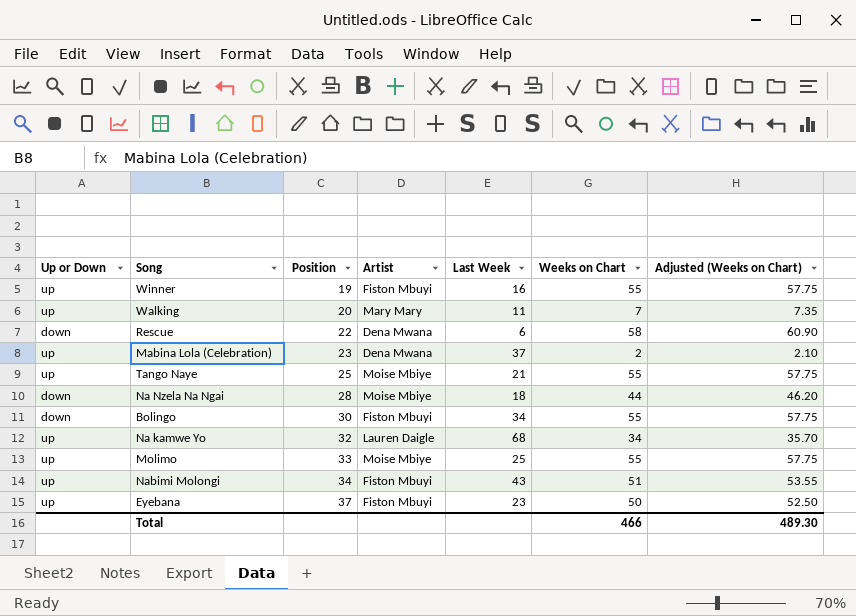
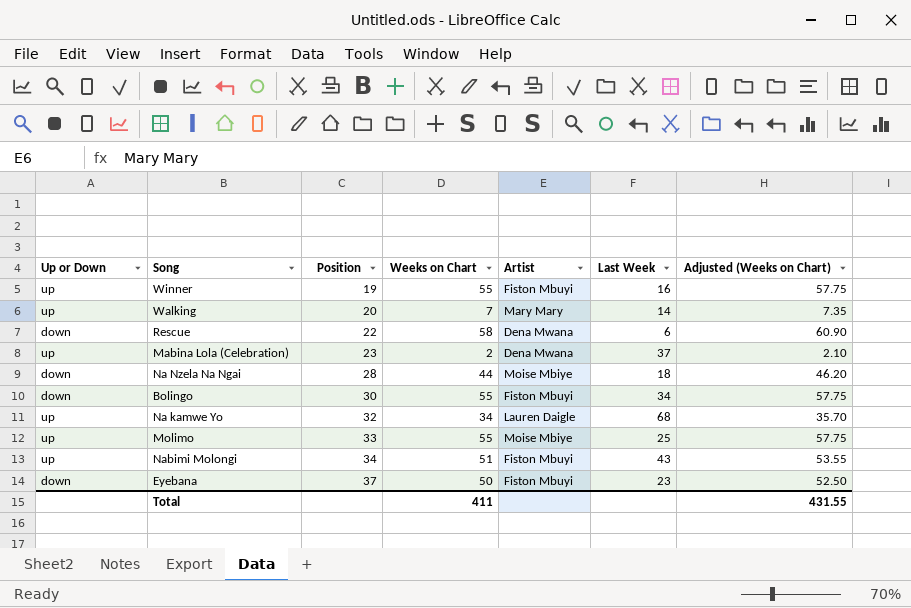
column Weeks on Chart | position: 6 -> 4
row Tango Naye: up | 25 | Moise Mbiye | 21 | 55 | 57.75 -> none
Walking | Last Week: 11 -> 14
Eyebana | Up or Down: up -> down
Total | Weeks on Chart: 466 -> 411
Total | Adjusted (Weeks on Chart): 489.30 -> 431.55

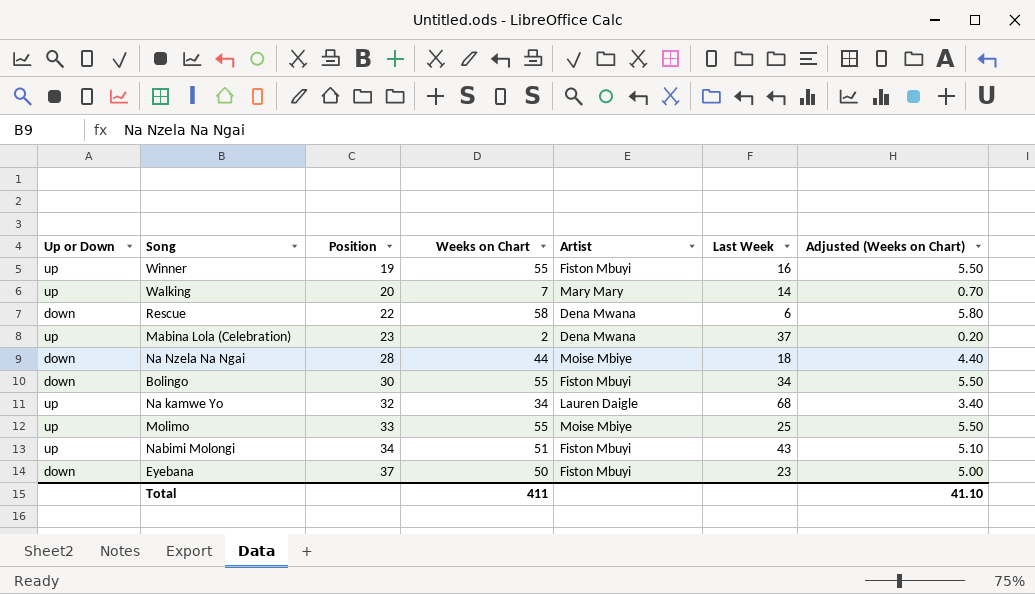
column Adjusted (Weeks on Chart) | formula: [Weeks on Chart] * 1.05 -> [Weeks on Chart] * 0.1
Total | Adjusted (Weeks on Chart): 431.55 -> 41.10

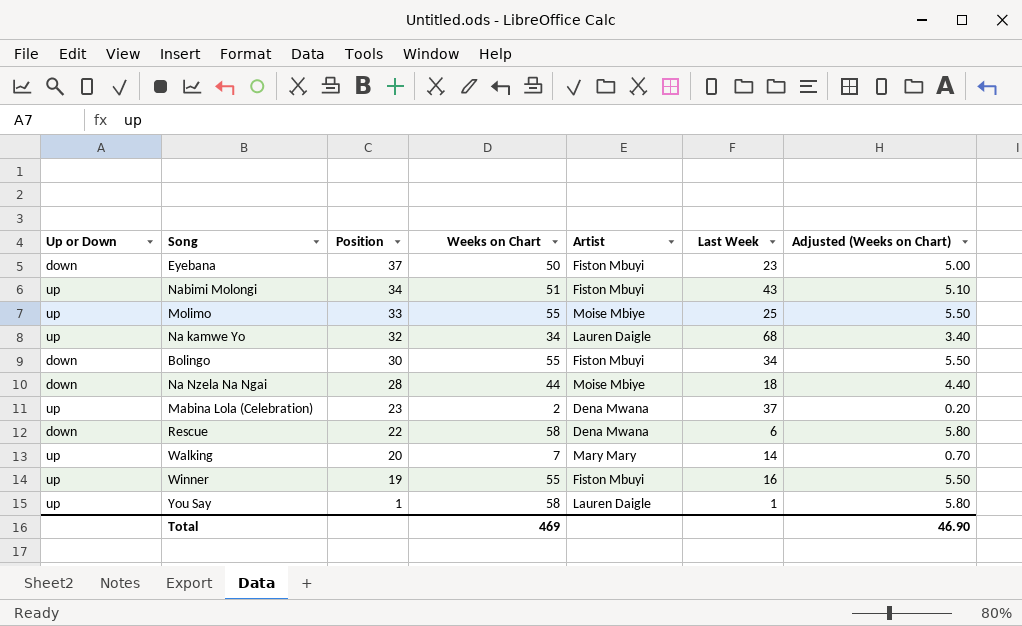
row order: Position ascending -> Position descending
row You Say: none -> up | 1 | 58 | Lauren Daigle | 1 | 5.80
Total | Weeks on Chart: 411 -> 469
Total | Adjusted (Weeks on Chart): 41.10 -> 46.90

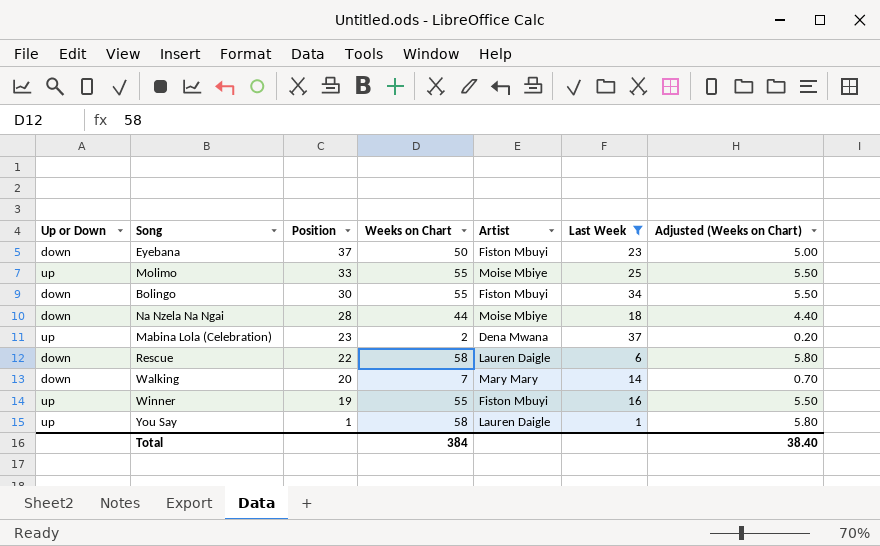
filter: none -> Last Week <= 37
Rescue | Artist: Dena Mwana -> Lauren Daigle
Walking | Up or Down: up -> down
Total | Weeks on Chart: 469 -> 384
Total | Adjusted (Weeks on Chart): 46.90 -> 38.40

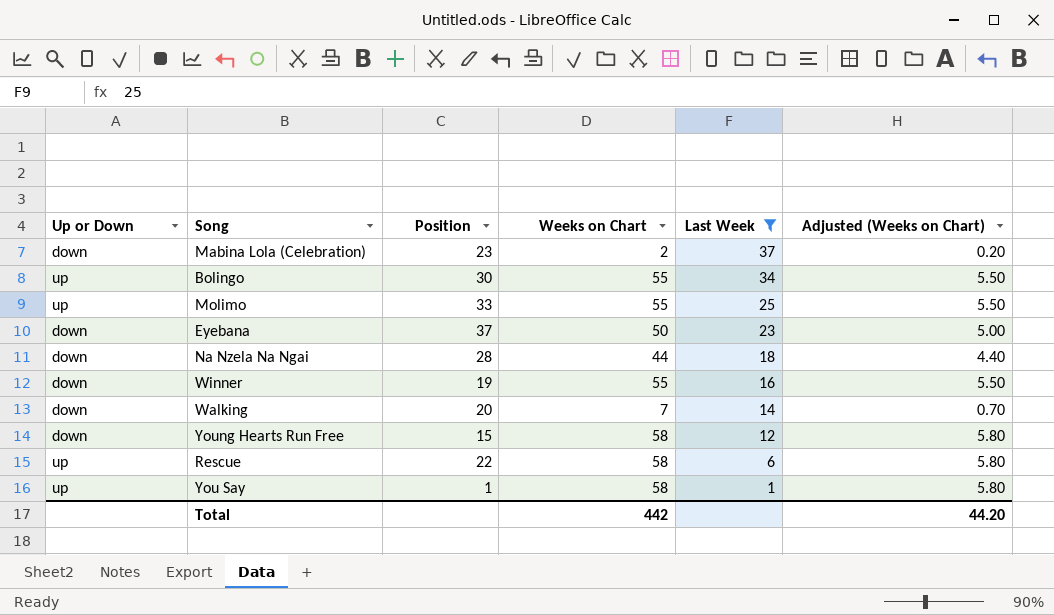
row order: Position descending -> Last Week descending
column Artist | position: 5 -> none
Mabina Lola (Celebration) | Up or Down: up -> down
Bolingo | Up or Down: down -> up
Winner | Up or Down: up -> down
row Young Hearts Run Free: none -> down | 15 | 58 | 12 | 5.80
Rescue | Up or Down: down -> up
Total | Weeks on Chart: 384 -> 442
Total | Adjusted (Weeks on Chart): 38.40 -> 44.20

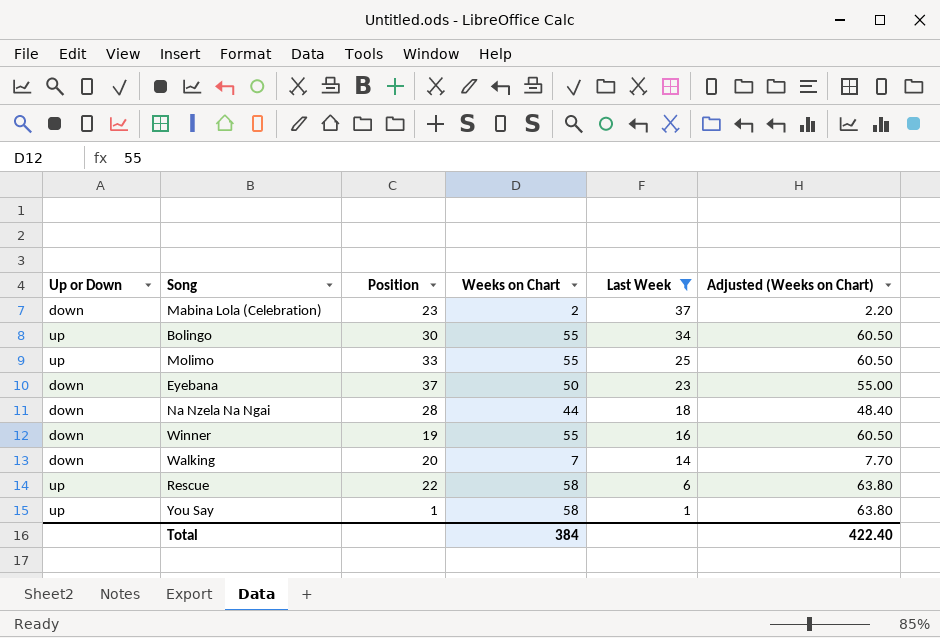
column Adjusted (Weeks on Chart) | formula: [Weeks on Chart] * 0.1 -> [Weeks on Chart] * 1.1
row Young Hearts Run Free: down | 15 | 58 | 12 | 5.80 -> none
Total | Weeks on Chart: 442 -> 384
Total | Adjusted (Weeks on Chart): 44.20 -> 422.40

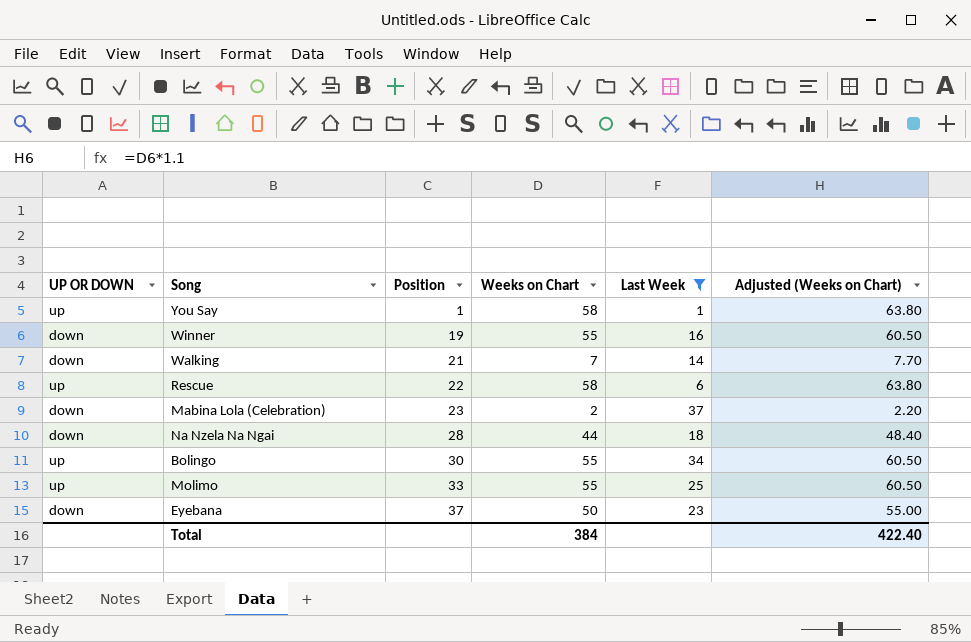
row order: Last Week descending -> Position ascending
column name: Up or Down -> UP OR DOWN
Walking | Position: 20 -> 21

